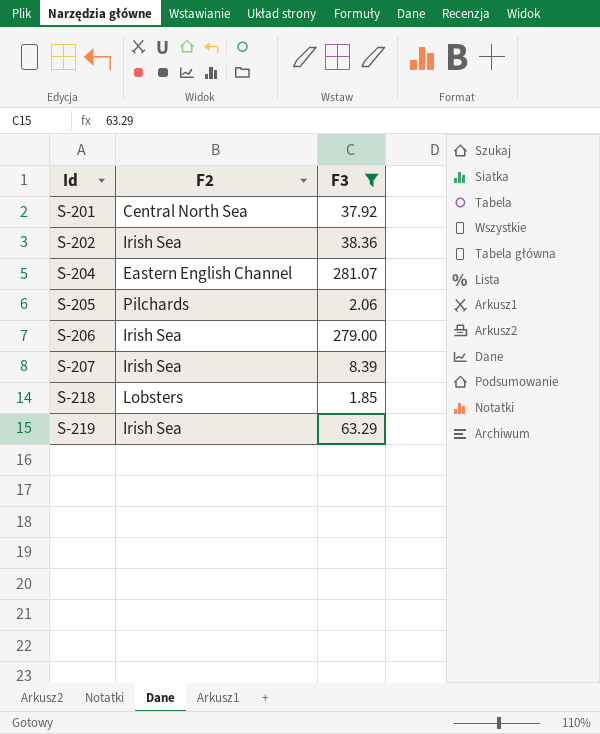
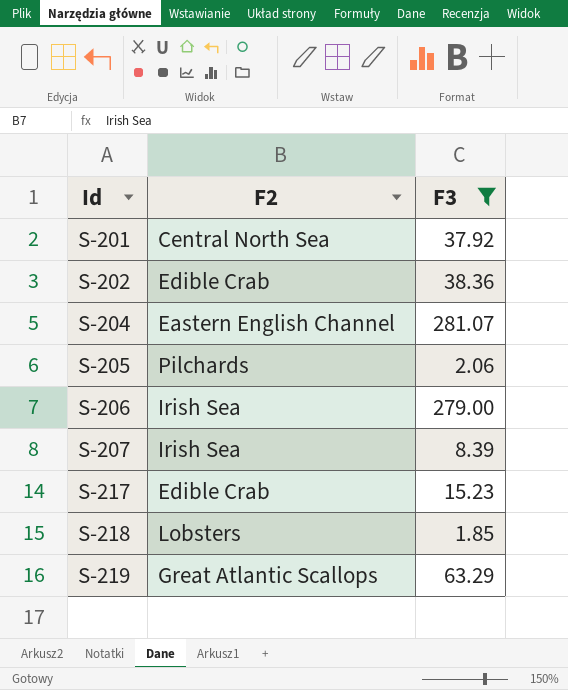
S-202 | F2: Irish Sea -> Edible Crab
row S-217: none -> Edible Crab | 15.23
S-219 | F2: Irish Sea -> Great Atlantic Scallops

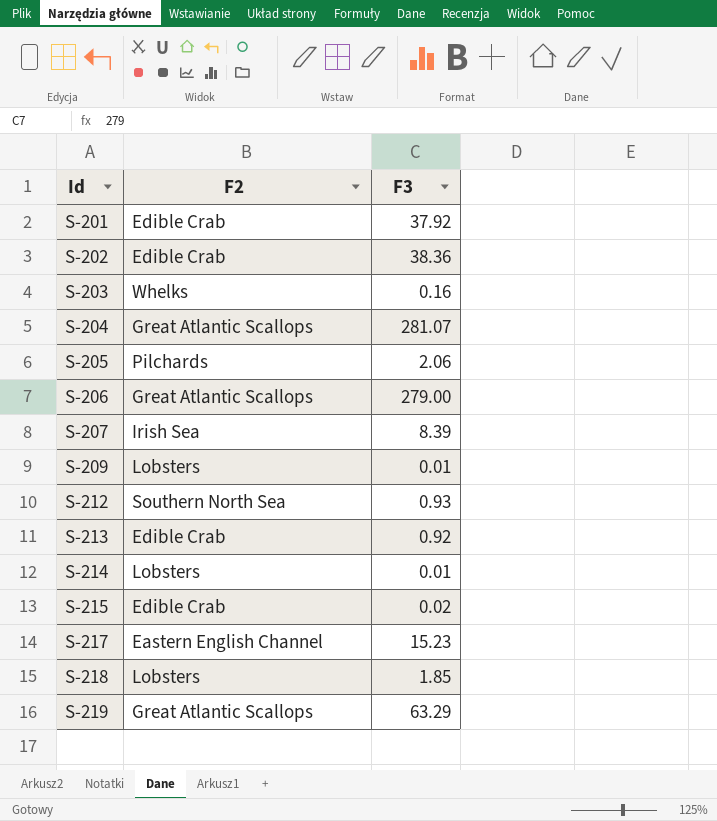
filter: F3 >= 1.85 -> none
S-201 | F2: Central North Sea -> Edible Crab
S-204 | F2: Eastern English Channel -> Great Atlantic Scallops
S-206 | F2: Irish Sea -> Great Atlantic Scallops
S-217 | F2: Edible Crab -> Eastern English Channel

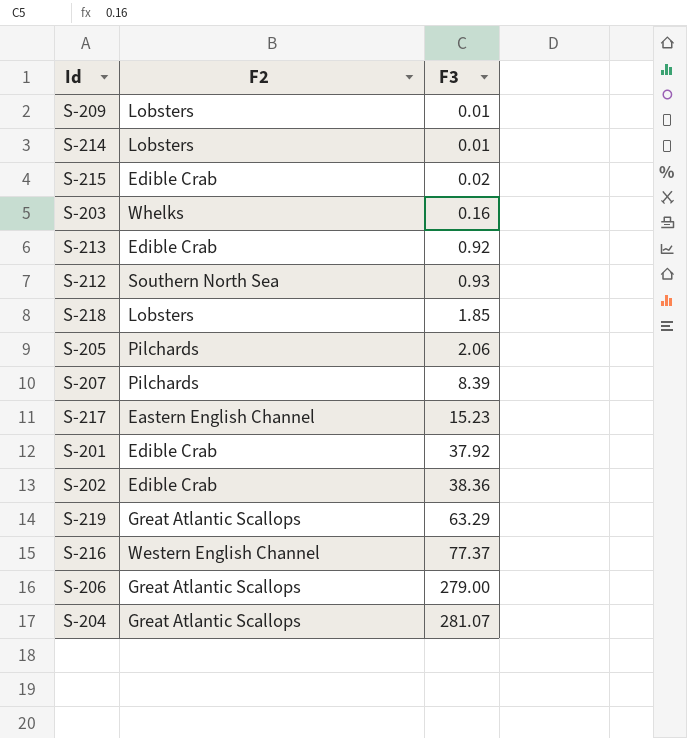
row order: Id ascending -> F3 ascending
S-207 | F2: Irish Sea -> Pilchards
row S-216: none -> Western English Channel | 77.37

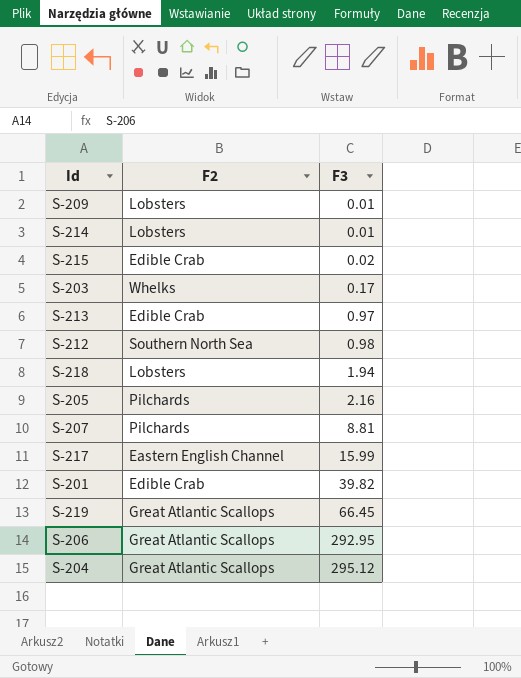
row S-202: Edible Crab | 38.36 -> none
row S-216: Western English Channel | 77.37 -> none
S-203 | F3: 0.16 -> 0.17
S-213 | F3: 0.92 -> 0.97
S-212 | F3: 0.93 -> 0.98
S-218 | F3: 1.85 -> 1.94
S-205 | F3: 2.06 -> 2.16
S-207 | F3: 8.39 -> 8.81
S-217 | F3: 15.23 -> 15.99
S-201 | F3: 37.92 -> 39.82
S-219 | F3: 63.29 -> 66.45
S-206 | F3: 279.00 -> 292.95
S-204 | F3: 281.07 -> 295.12

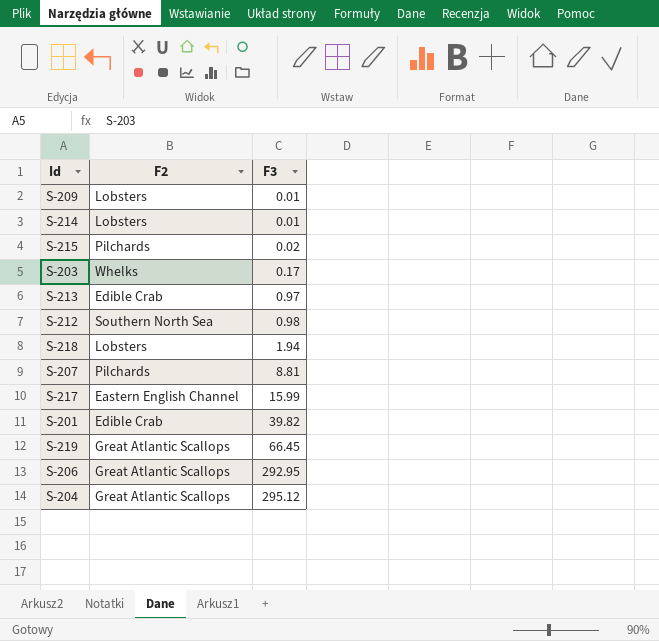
row S-205: Pilchards | 2.16 -> none
S-215 | F2: Edible Crab -> Pilchards

